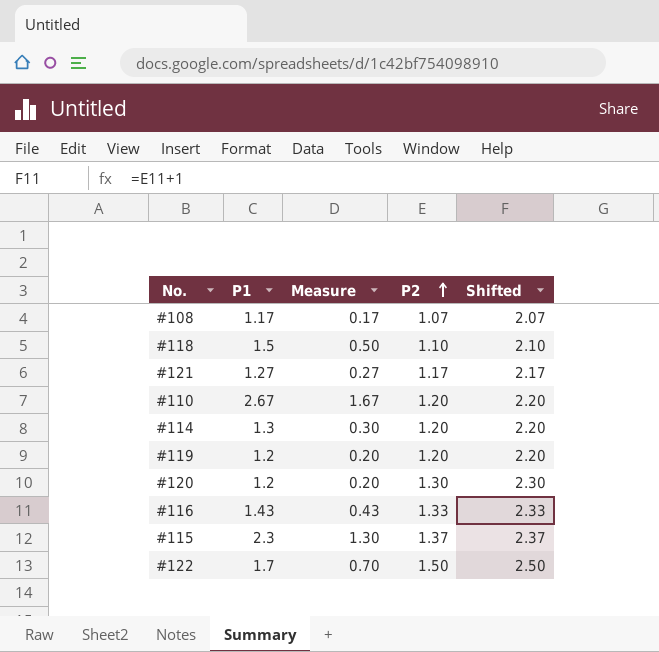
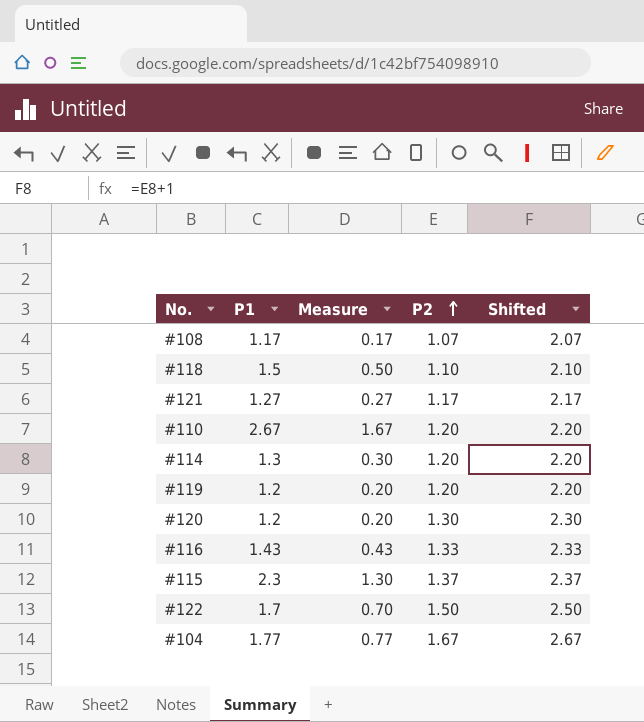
row #104: none -> 1.77 | 0.77 | 1.67 | 2.67

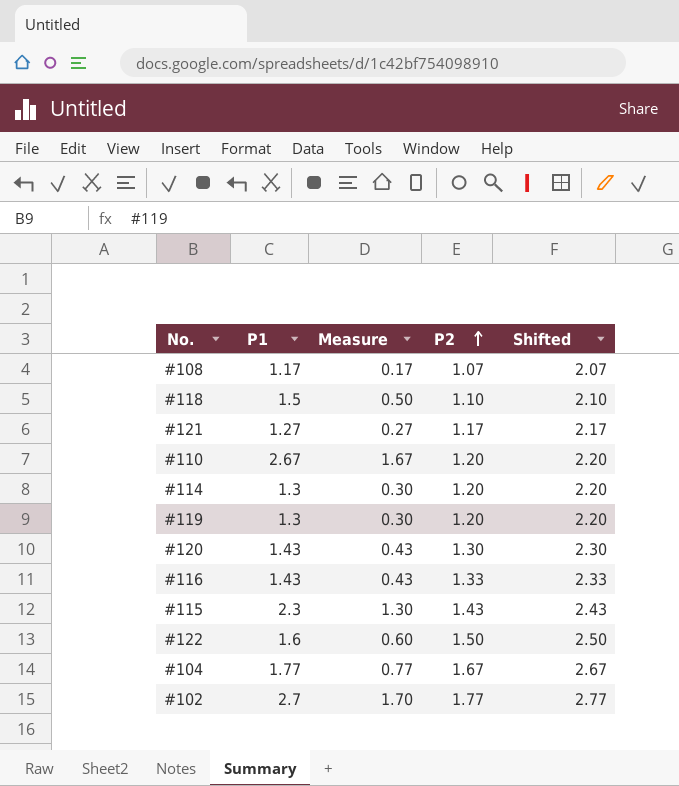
#119 | P1: 1.2 -> 1.3
#119 | Measure: 0.20 -> 0.30
#120 | P1: 1.2 -> 1.43
#120 | Measure: 0.20 -> 0.43
#115 | P2: 1.37 -> 1.43
#115 | Shifted: 2.37 -> 2.43
#122 | P1: 1.7 -> 1.6
#122 | Measure: 0.70 -> 0.60
row #102: none -> 2.7 | 1.70 | 1.77 | 2.77

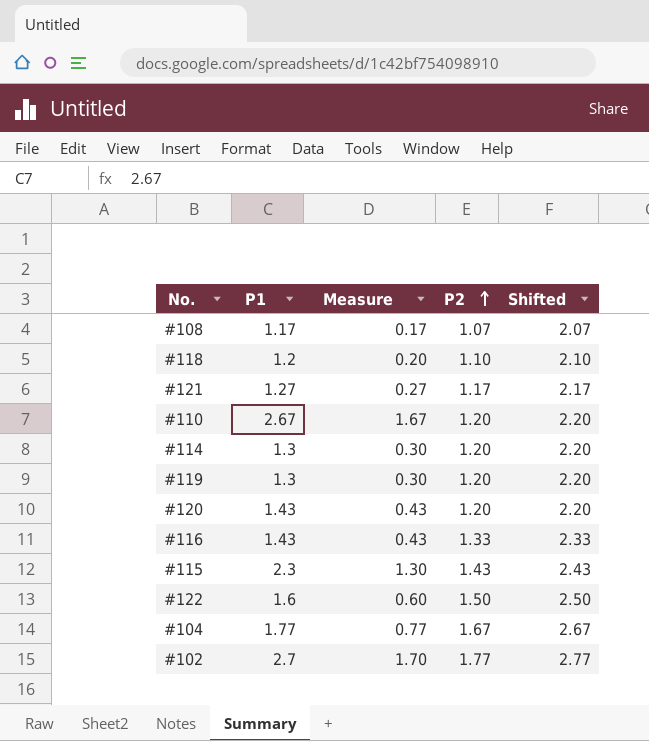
#118 | P1: 1.5 -> 1.2
#118 | Measure: 0.50 -> 0.20
#120 | P2: 1.30 -> 1.20
#120 | Shifted: 2.30 -> 2.20

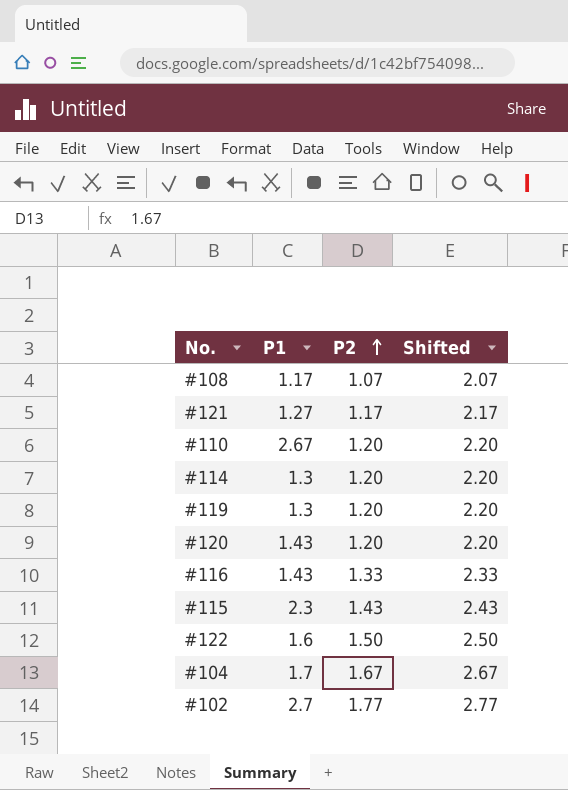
column Measure | formula: [P1] - 1 -> none
row #118: 1.2 | 0.20 | 1.10 | 2.10 -> none
#104 | P1: 1.77 -> 1.7

